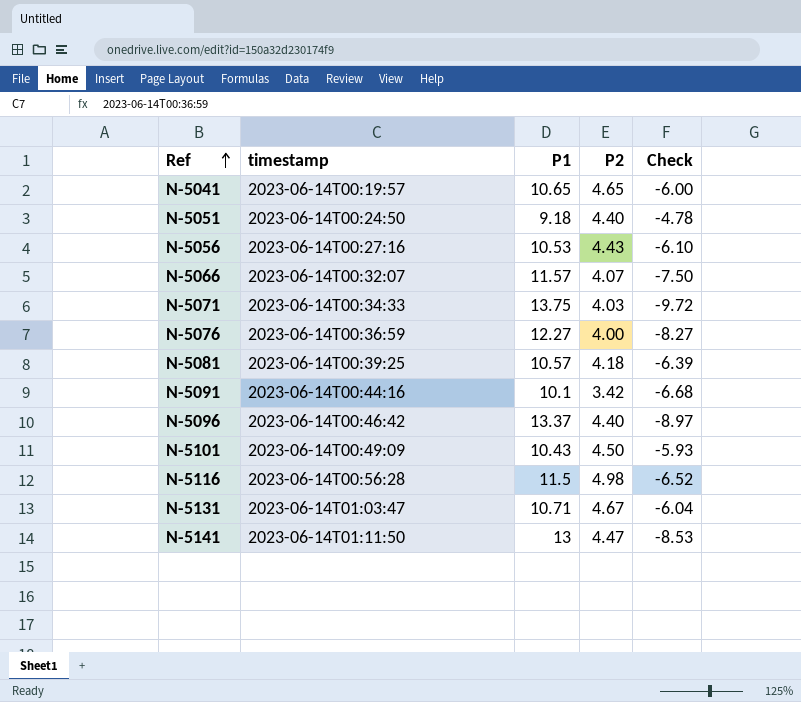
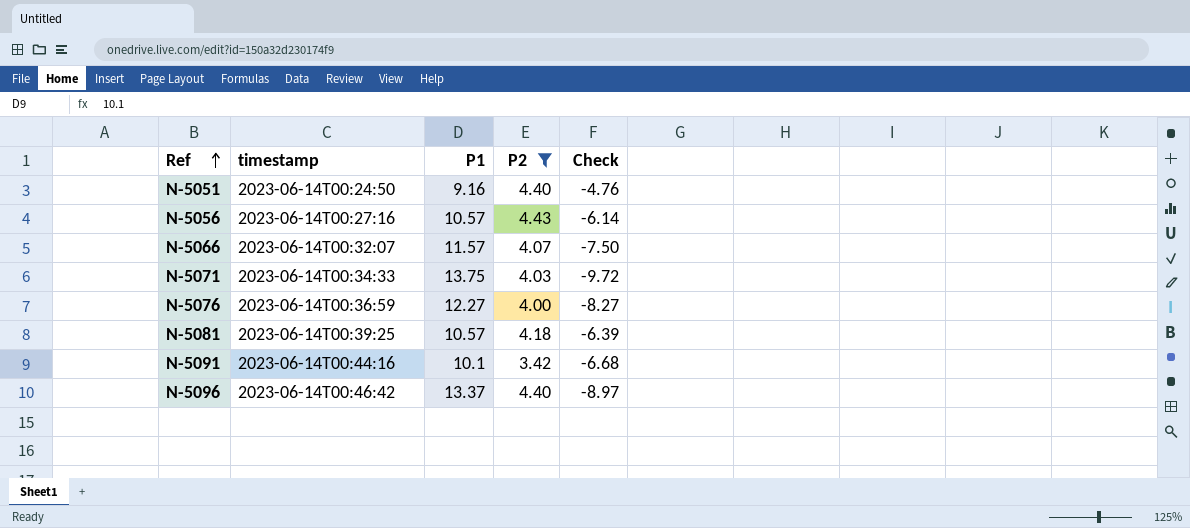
filter: none -> P2 <= 4.43
N-5051 | P1: 9.18 -> 9.16
N-5051 | Check: -4.78 -> -4.76
N-5056 | P1: 10.53 -> 10.57
N-5056 | Check: -6.10 -> -6.14

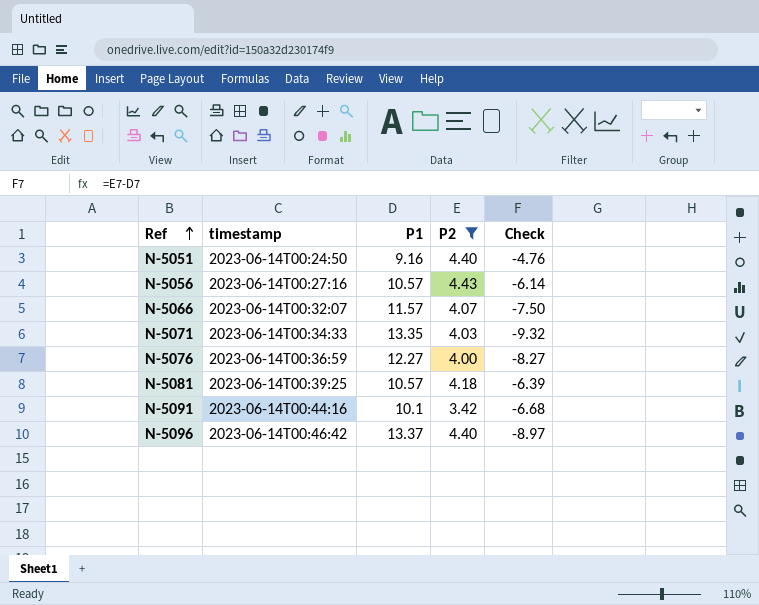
N-5071 | P1: 13.75 -> 13.35
N-5071 | Check: -9.72 -> -9.32

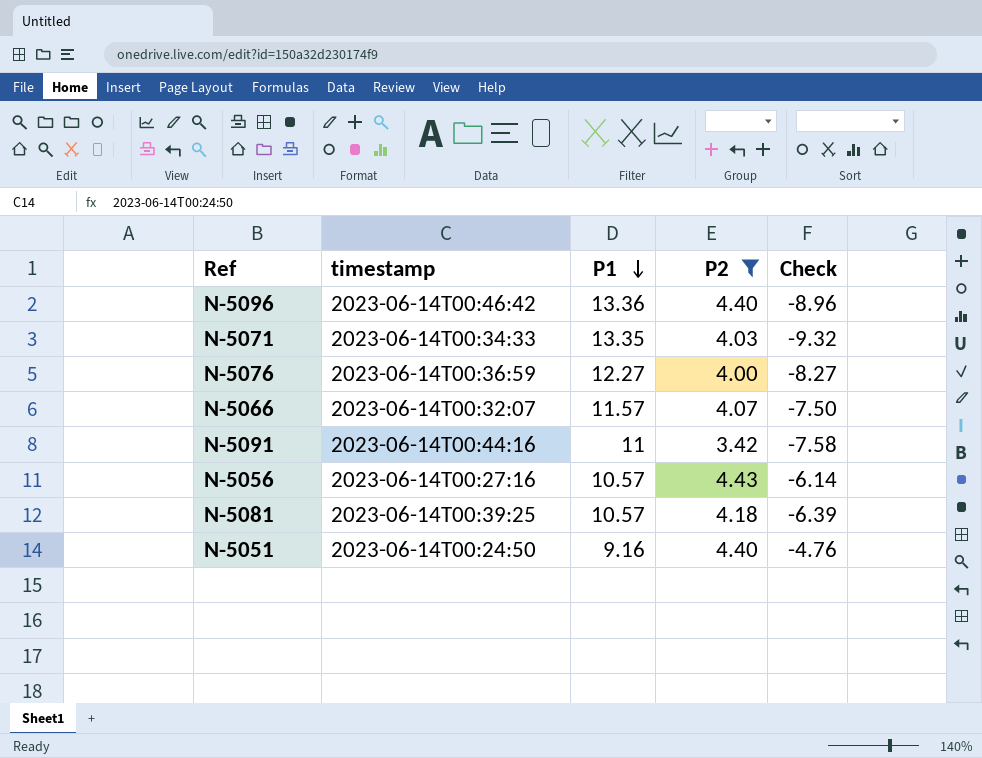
row order: Ref ascending -> P1 descending
N-5096 | P1: 13.37 -> 13.36
N-5096 | Check: -8.97 -> -8.96
N-5091 | P1: 10.1 -> 11
N-5091 | Check: -6.68 -> -7.58

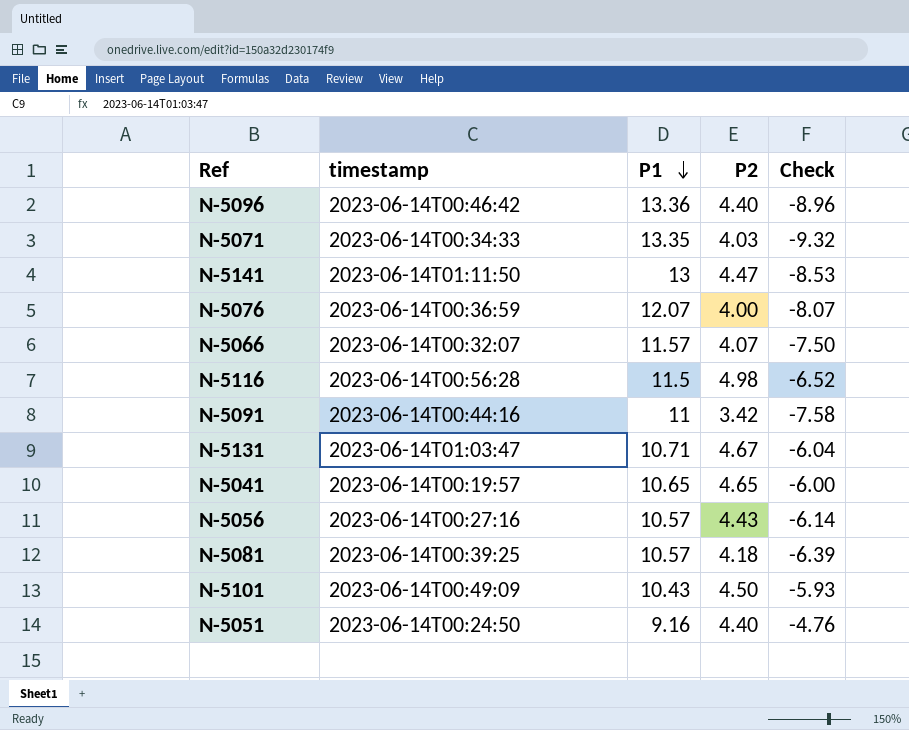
filter: P2 <= 4.43 -> none
N-5076 | P1: 12.27 -> 12.07
N-5076 | Check: -8.27 -> -8.07

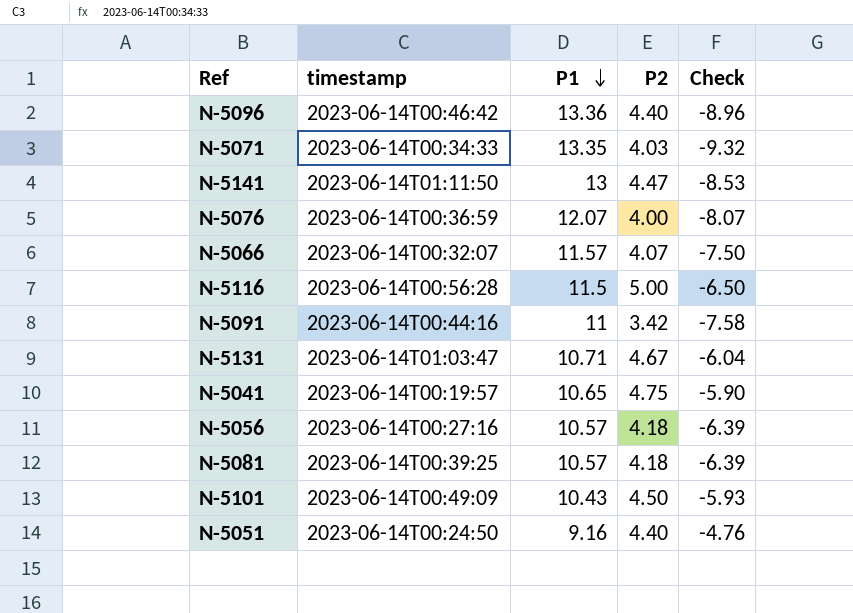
N-5116 | P2: 4.98 -> 5.00
N-5116 | Check: -6.52 -> -6.50
N-5041 | P2: 4.65 -> 4.75
N-5041 | Check: -6.00 -> -5.90
N-5056 | P2: 4.43 -> 4.18
N-5056 | Check: -6.14 -> -6.39

